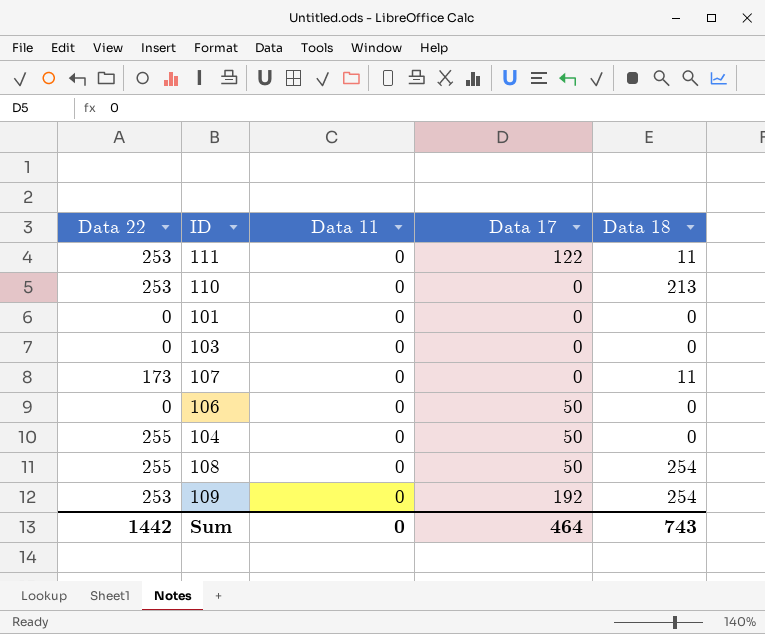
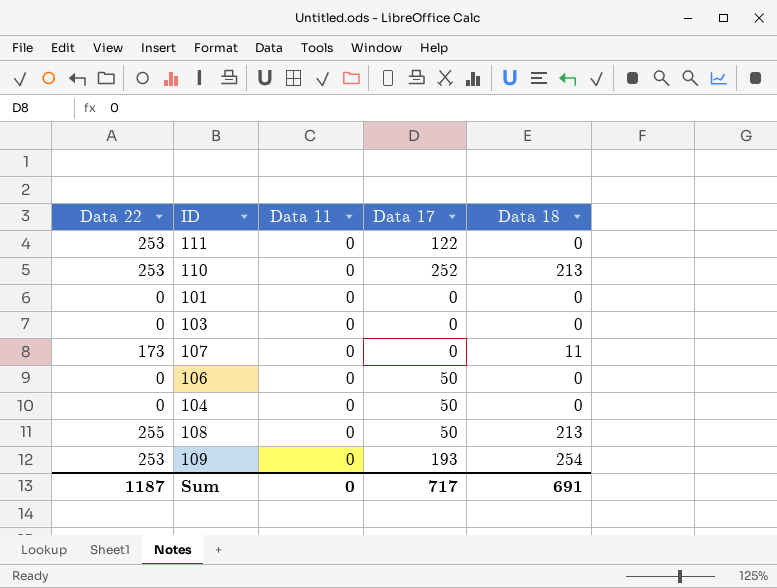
111 | Data 18: 11 -> 0
110 | Data 17: 0 -> 252
104 | Data 22: 255 -> 0
108 | Data 18: 254 -> 213
109 | Data 17: 192 -> 193
Sum | Data 22: 1442 -> 1187
Sum | Data 17: 464 -> 717
Sum | Data 18: 743 -> 691

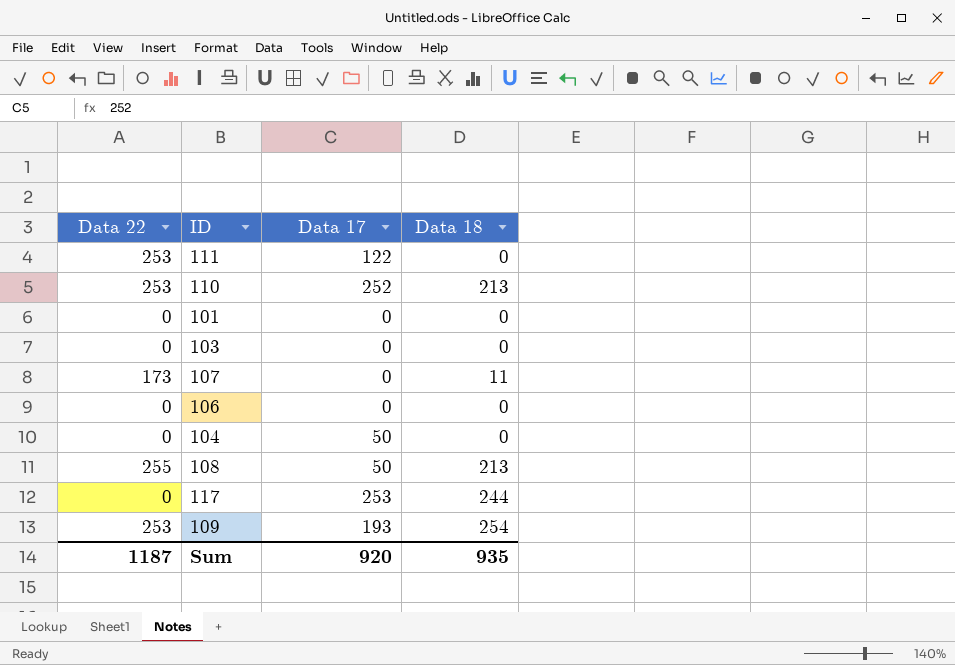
column Data 11 | position: 3 -> none
106 | Data 17: 50 -> 0
row 117: none -> 0 | 253 | 244
Sum | Data 17: 717 -> 920
Sum | Data 18: 691 -> 935

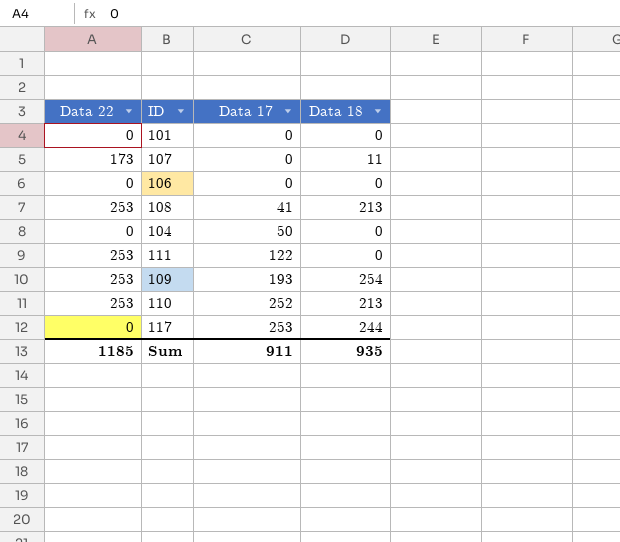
row order: none -> Data 17 ascending
row 103: 0 | 0 | 0 -> none
108 | Data 22: 255 -> 253
108 | Data 17: 50 -> 41
Sum | Data 22: 1187 -> 1185
Sum | Data 17: 920 -> 911

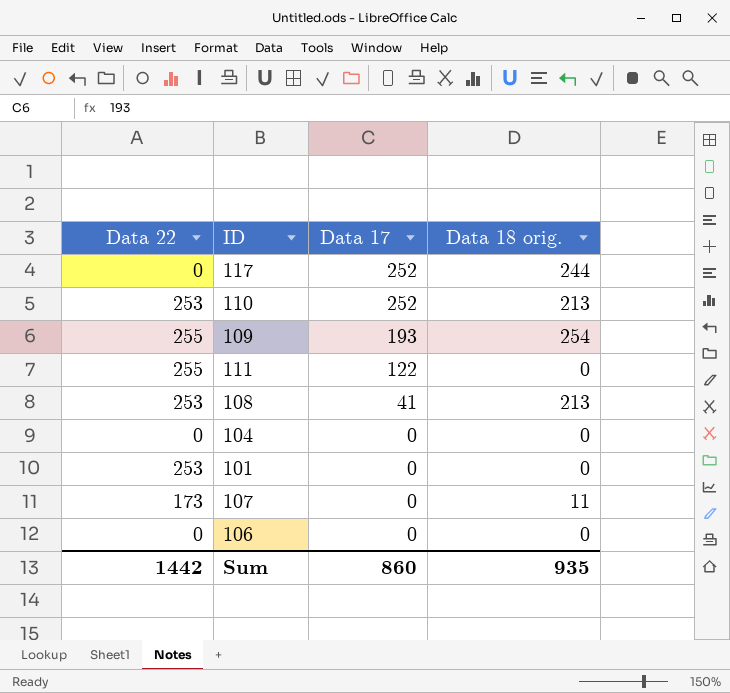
row order: Data 17 ascending -> Data 17 descending
column name: Data 18 -> Data 18 orig.
117 | Data 17: 253 -> 252
109 | Data 22: 253 -> 255
111 | Data 22: 253 -> 255
104 | Data 17: 50 -> 0
101 | Data 22: 0 -> 253
Sum | Data 22: 1185 -> 1442
Sum | Data 17: 911 -> 860

